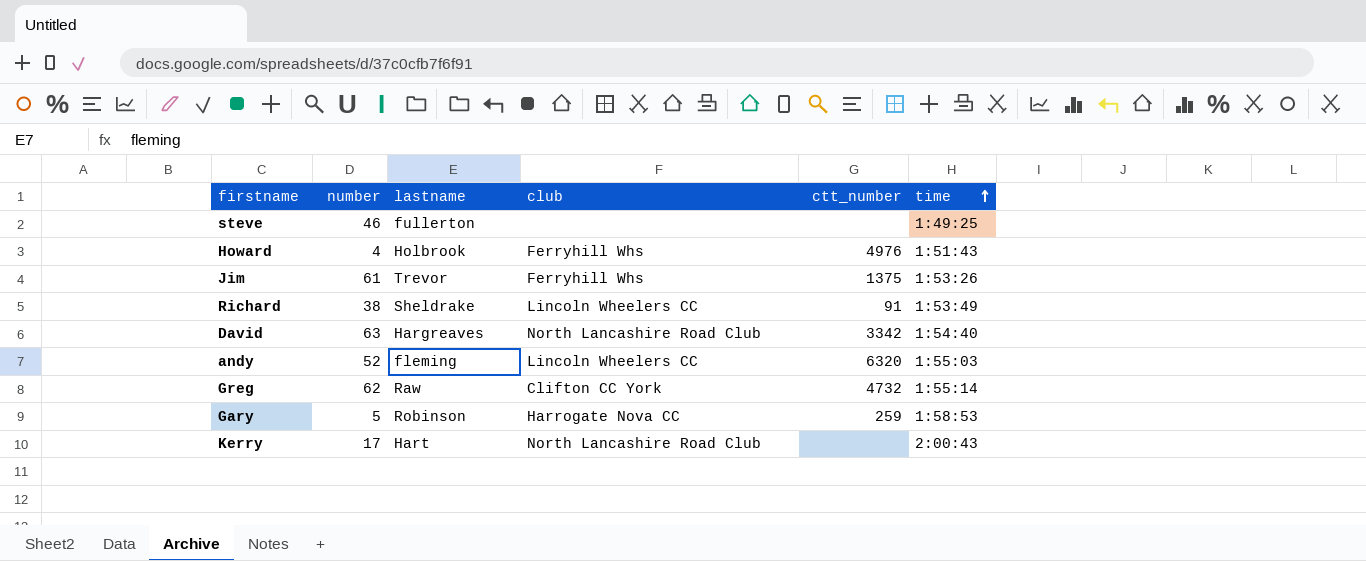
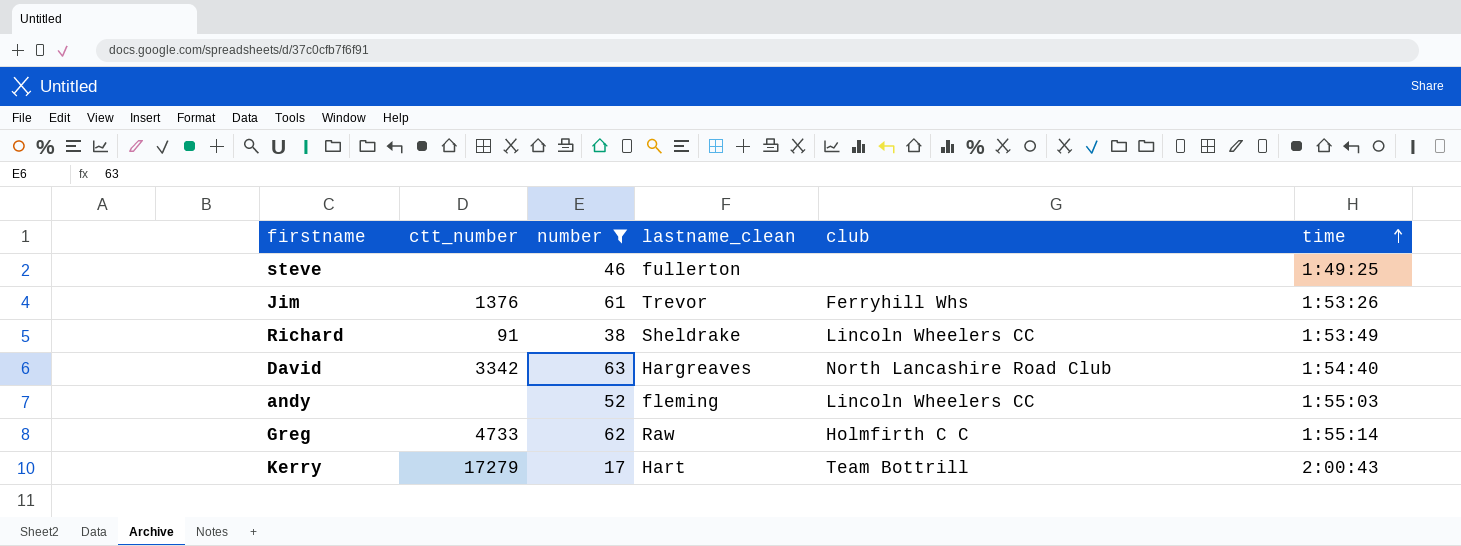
filter: none -> number >= 17
column ctt_number | position: 5 -> 2
column name: lastname -> lastname_clean
Jim | ctt_number: 1375 -> 1376
andy | ctt_number: 6320 -> none
Greg | ctt_number: 4732 -> 4733
Greg | club: Clifton CC York -> Holmfirth C C
Kerry | ctt_number: none -> 17279
Kerry | club: North Lancashire Road Club -> Team Bottrill

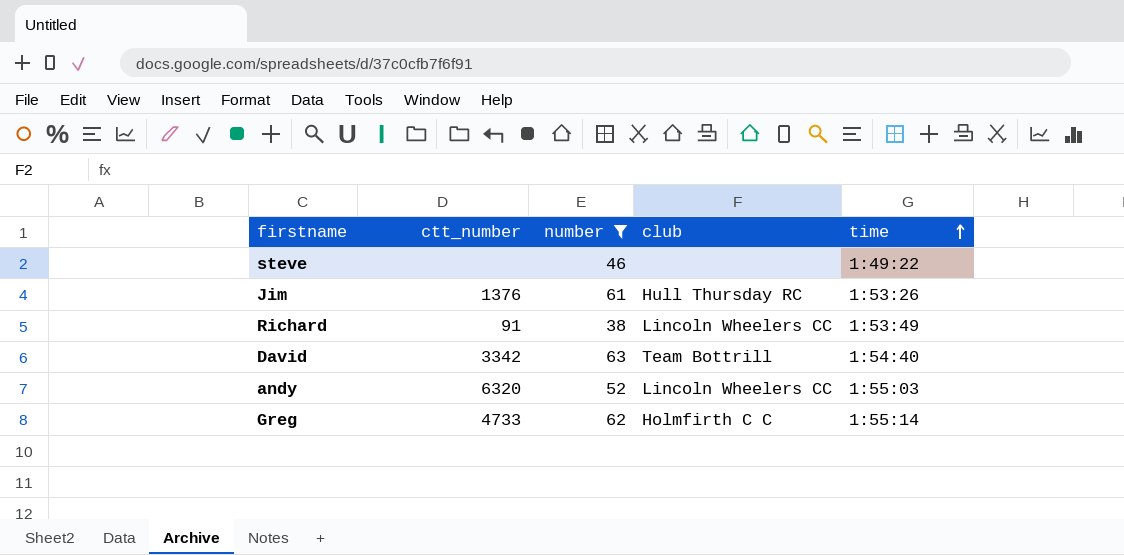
column lastname_clean | position: 4 -> none
row Kerry: 17279 | 17 | Hart | Team Bottrill | 2:00:43 -> none
steve | time: 1:49:25 -> 1:49:22
Jim | club: Ferryhill Whs -> Hull Thursday RC
David | club: North Lancashire Road Club -> Team Bottrill
andy | ctt_number: none -> 6320

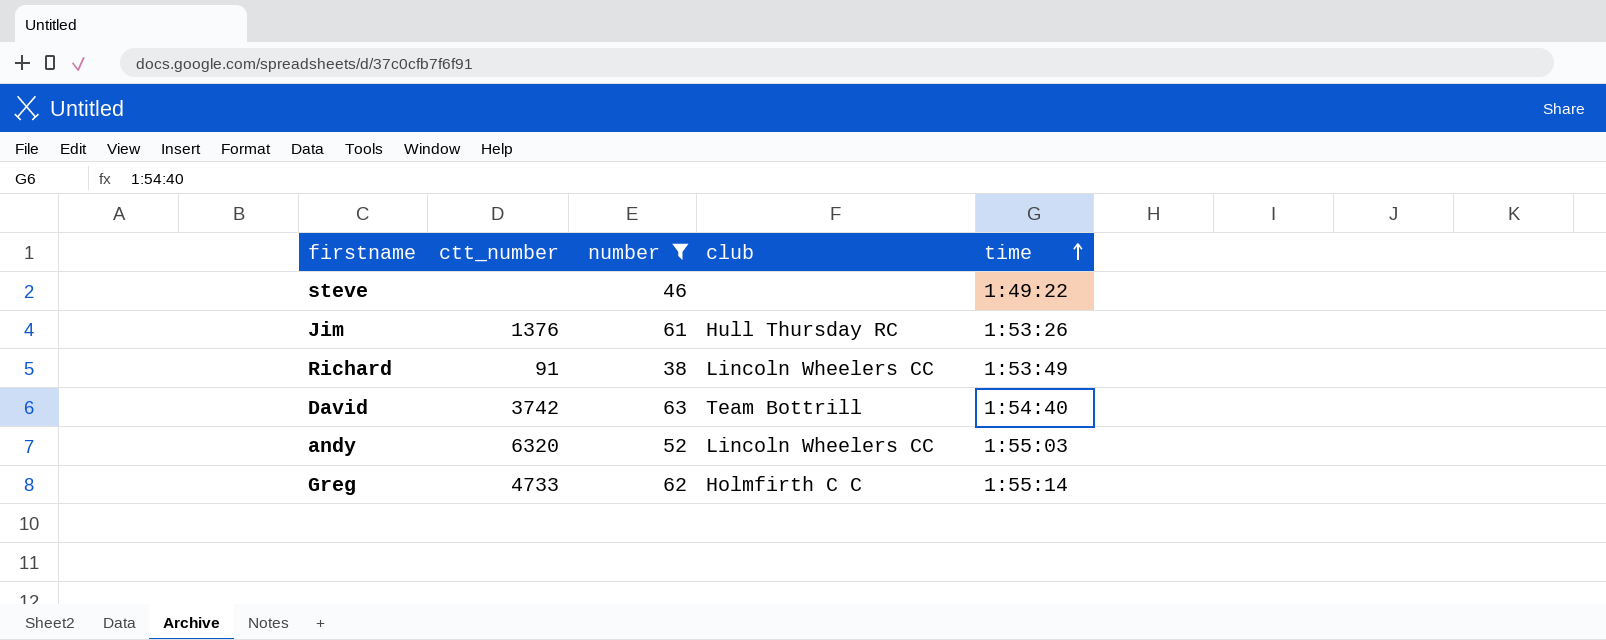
David | ctt_number: 3342 -> 3742

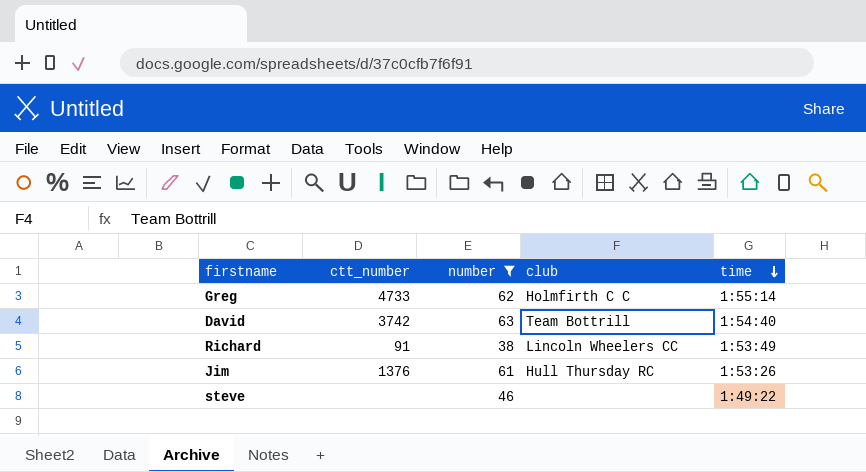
row order: time ascending -> time descending
row andy: 6320 | 52 | Lincoln Wheelers CC | 1:55:03 -> none

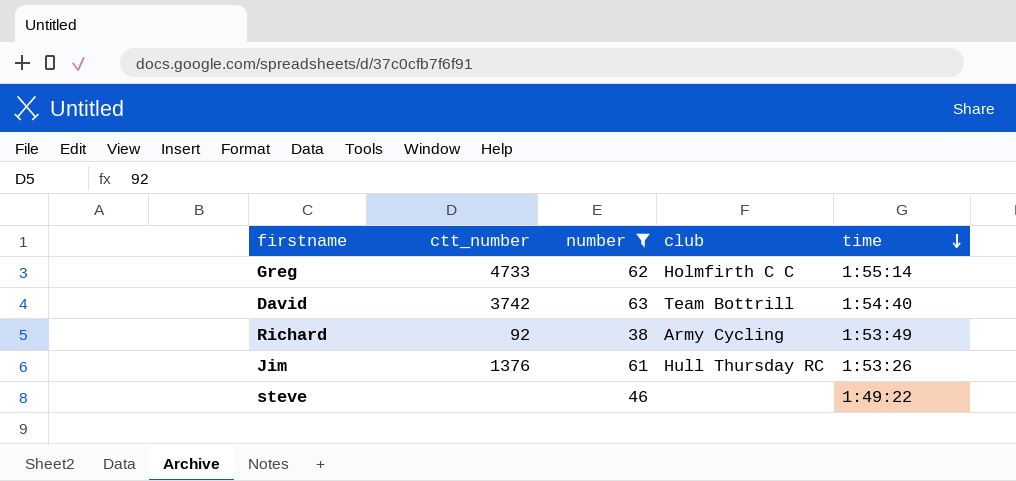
Richard | ctt_number: 91 -> 92
Richard | club: Lincoln Wheelers CC -> Army Cycling

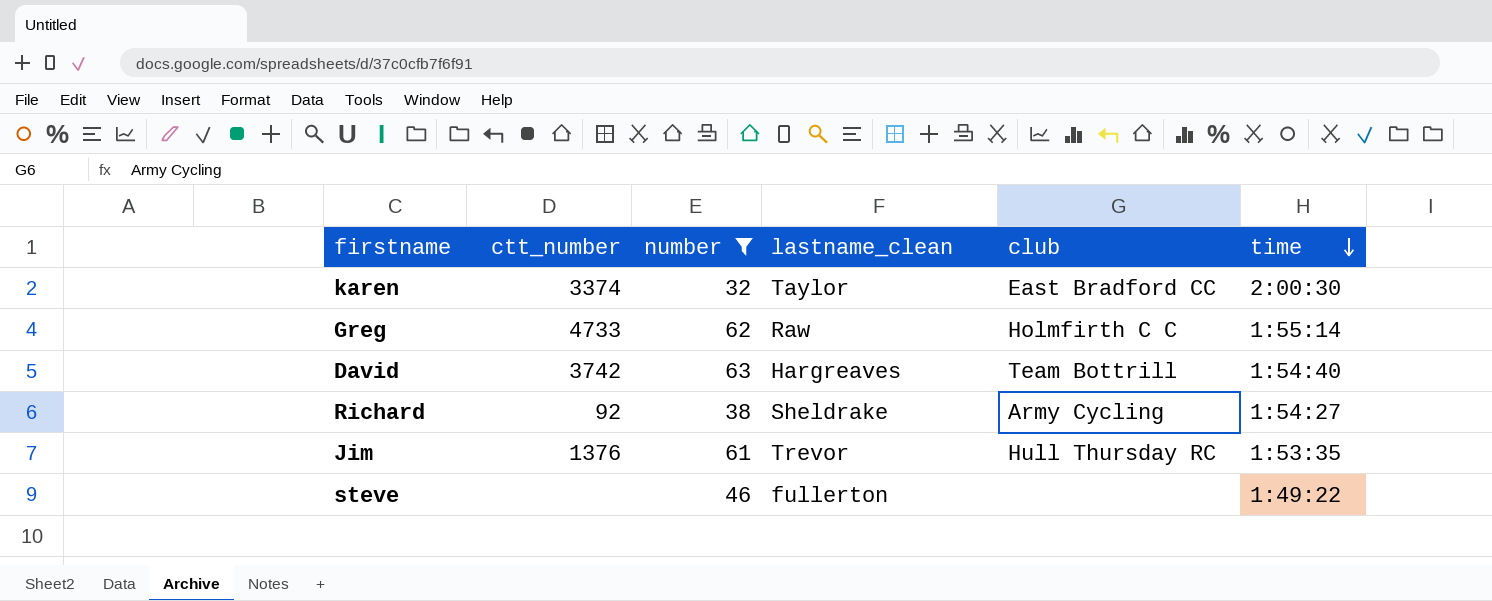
column lastname_clean | position: none -> 4
row karen: none -> 3374 | 32 | Taylor | East Bradford CC | 2:00:30
Richard | time: 1:53:49 -> 1:54:27
Jim | time: 1:53:26 -> 1:53:35

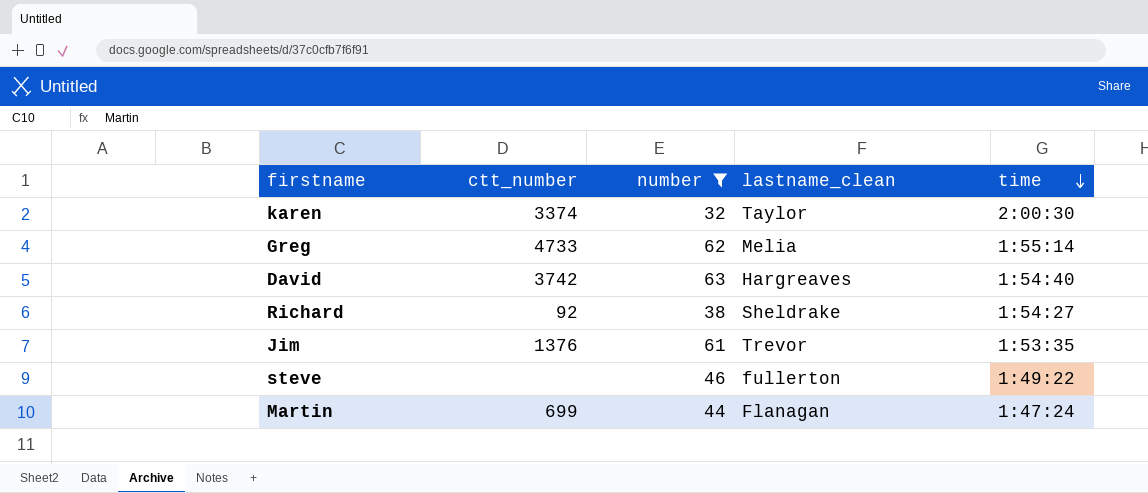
column club | position: 5 -> none
Greg | lastname_clean: Raw -> Melia
row Martin: none -> 699 | 44 | Flanagan | 1:47:24

